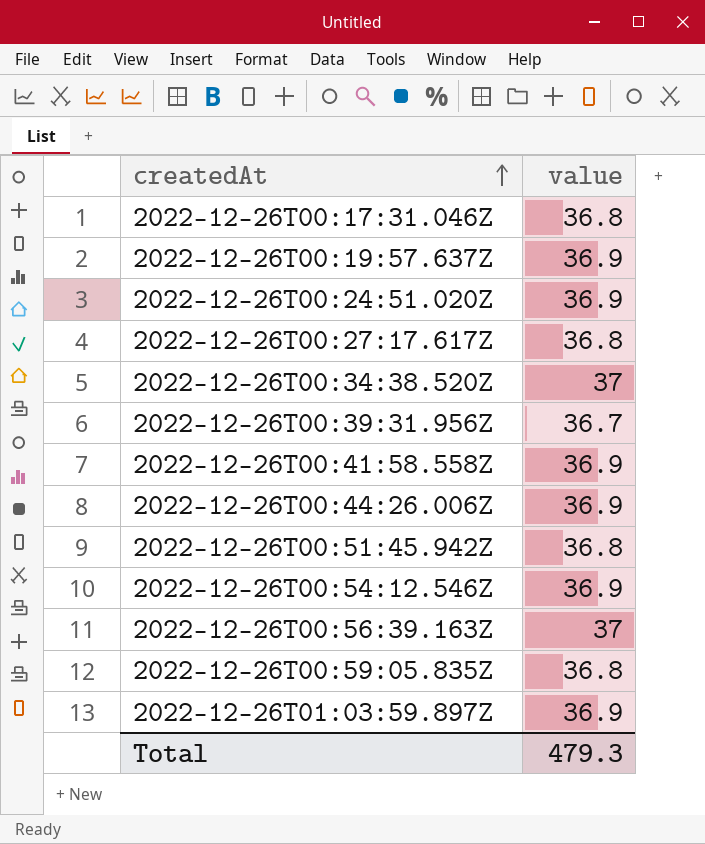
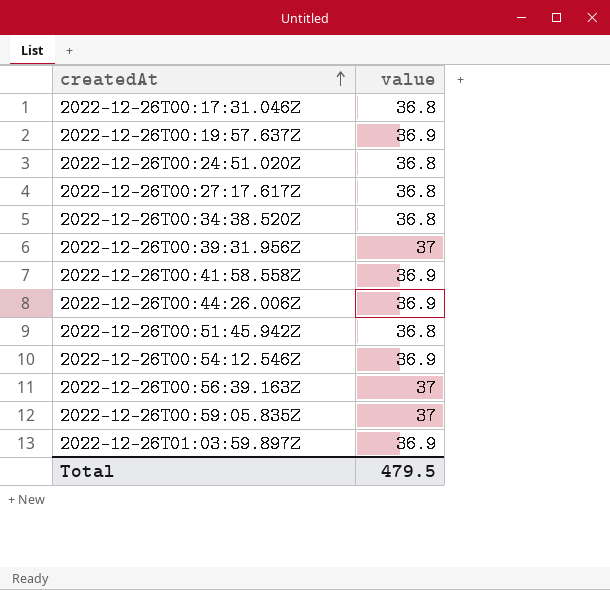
2022-12-26T00:24:51.020Z | value: 36.9 -> 36.8
2022-12-26T00:34:38.520Z | value: 37 -> 36.8
2022-12-26T00:39:31.956Z | value: 36.7 -> 37
2022-12-26T00:59:05.835Z | value: 36.8 -> 37
Total | value: 479.3 -> 479.5

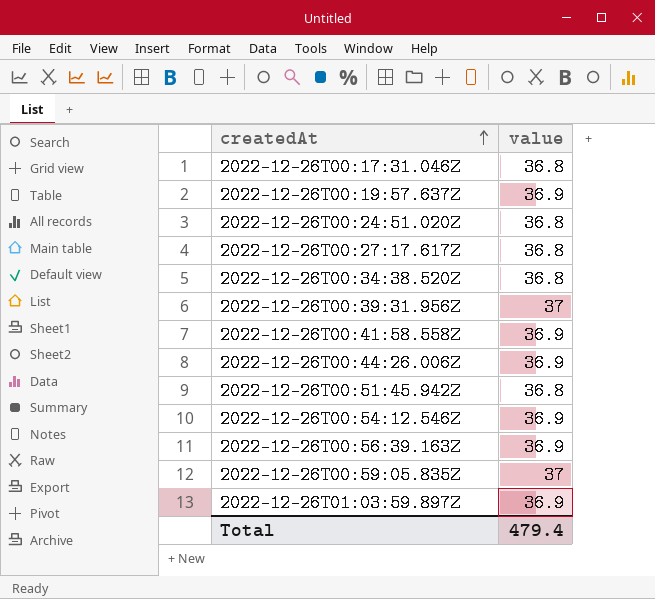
2022-12-26T00:56:39.163Z | value: 37 -> 36.9
Total | value: 479.5 -> 479.4

